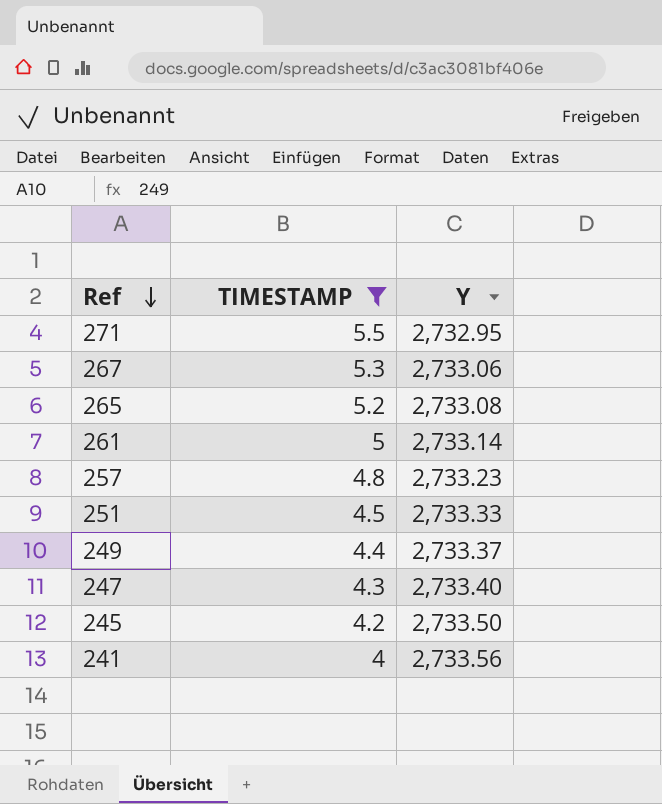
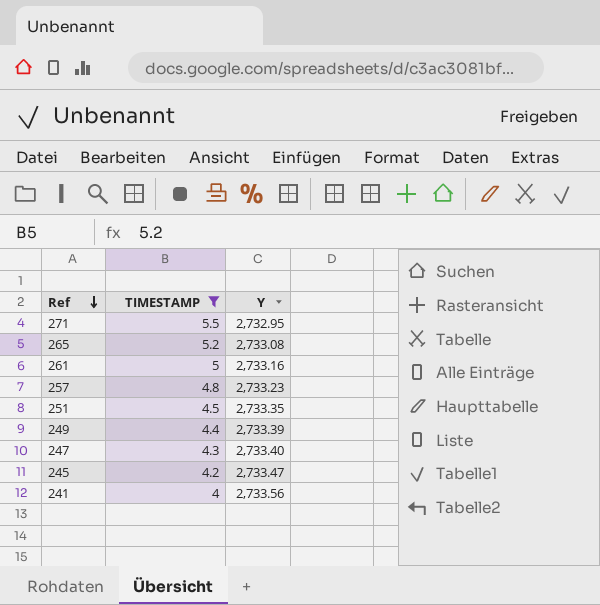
row 267: 5.3 | 2,733.06 -> none
261 | Y: 2,733.14 -> 2,733.16
251 | Y: 2,733.33 -> 2,733.35
249 | Y: 2,733.37 -> 2,733.39
245 | Y: 2,733.50 -> 2,733.47

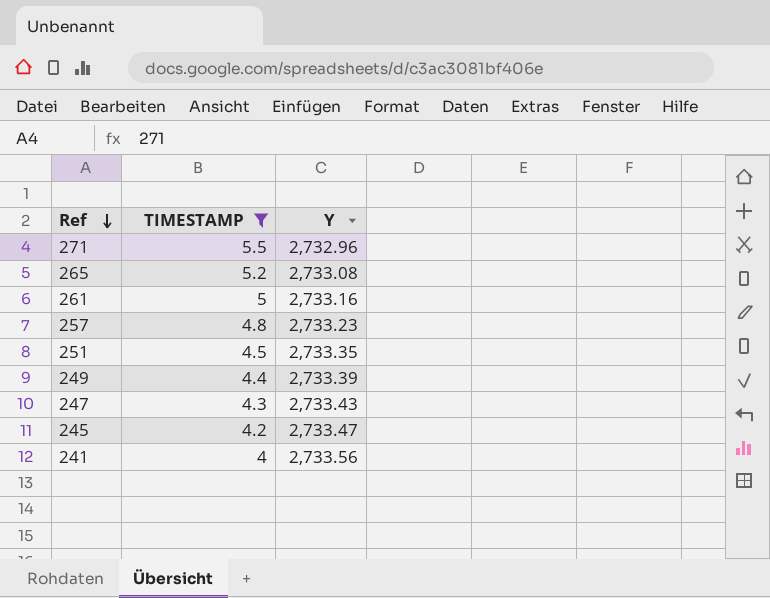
271 | Y: 2,732.95 -> 2,732.96
247 | Y: 2,733.40 -> 2,733.43

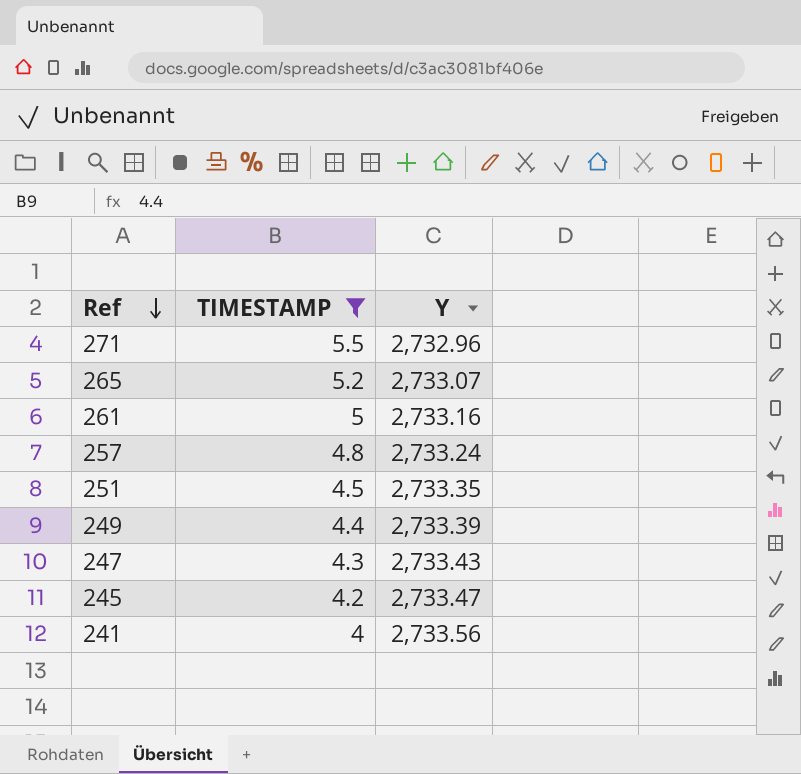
265 | Y: 2,733.08 -> 2,733.07
257 | Y: 2,733.23 -> 2,733.24

